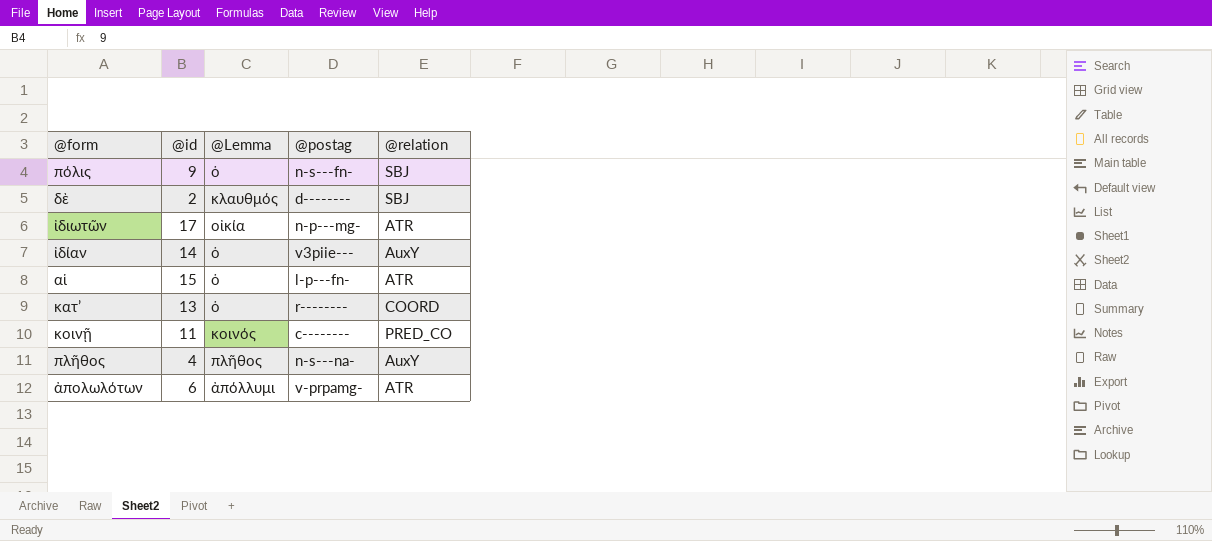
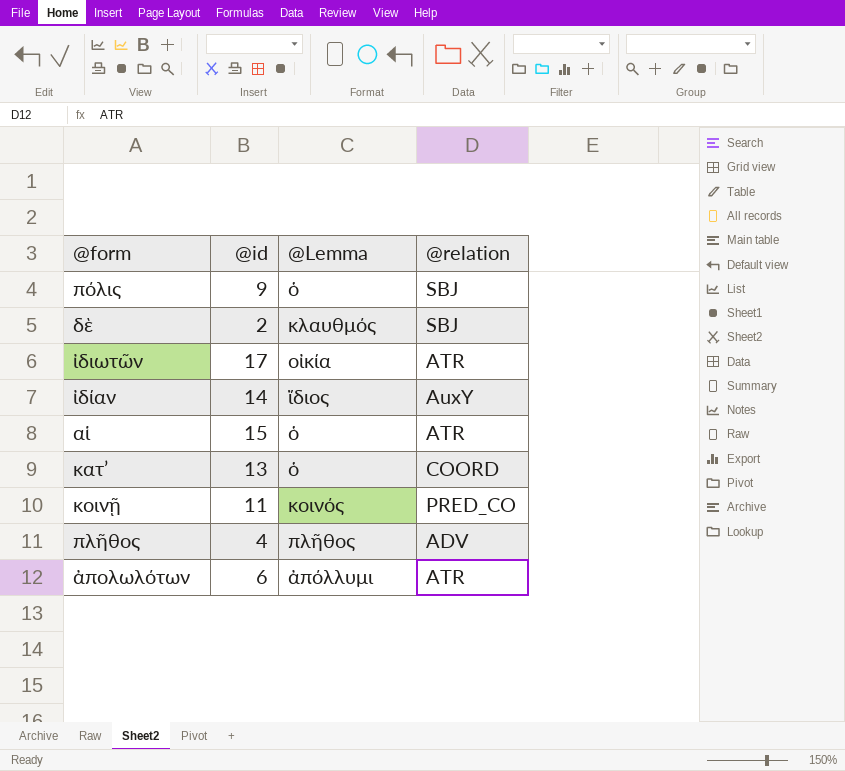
column @postag | position: 4 -> none
ἰδίαν | @Lemma: ὁ -> ἴδιος
πλῆθος | @relation: AuxY -> ADV

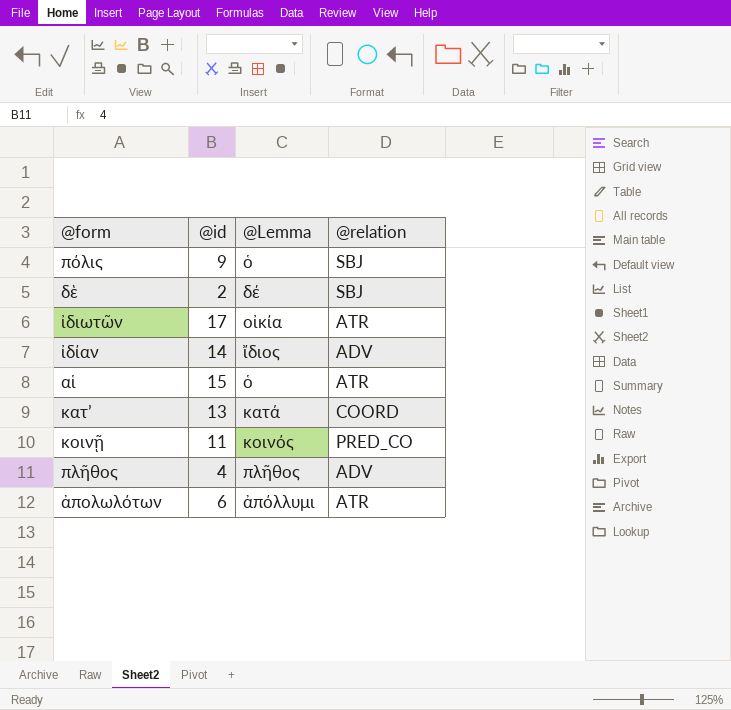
δὲ | @Lemma: κλαυθμός -> δέ
ἰδίαν | @relation: AuxY -> ADV
κατʼ | @Lemma: ὁ -> κατά

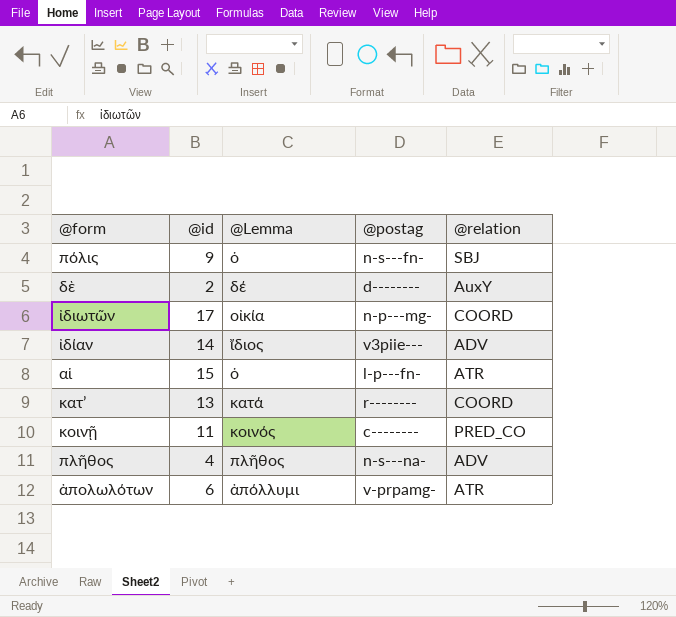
column @postag | position: none -> 4
δὲ | @relation: SBJ -> AuxY
ἰδιωτῶν | @relation: ATR -> COORD

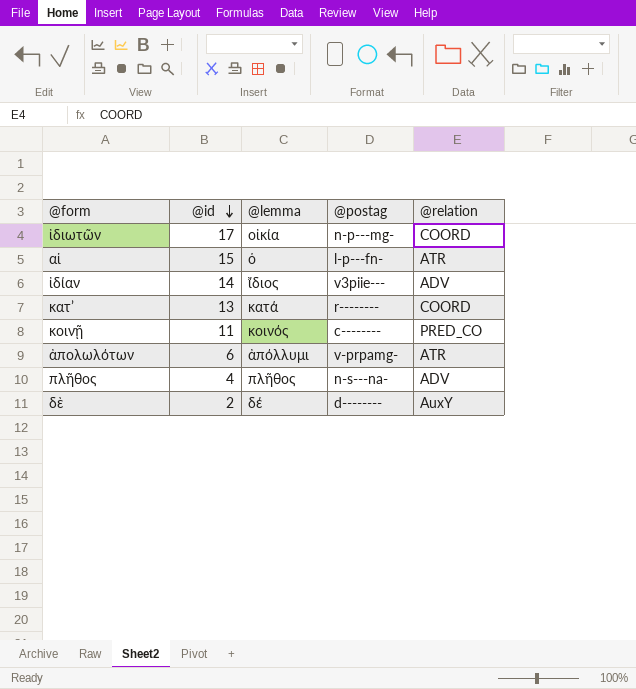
row order: none -> @id descending
column name: @Lemma -> @lemma
row πόλις: 9 | ὁ | n-s---fn- | SBJ -> none

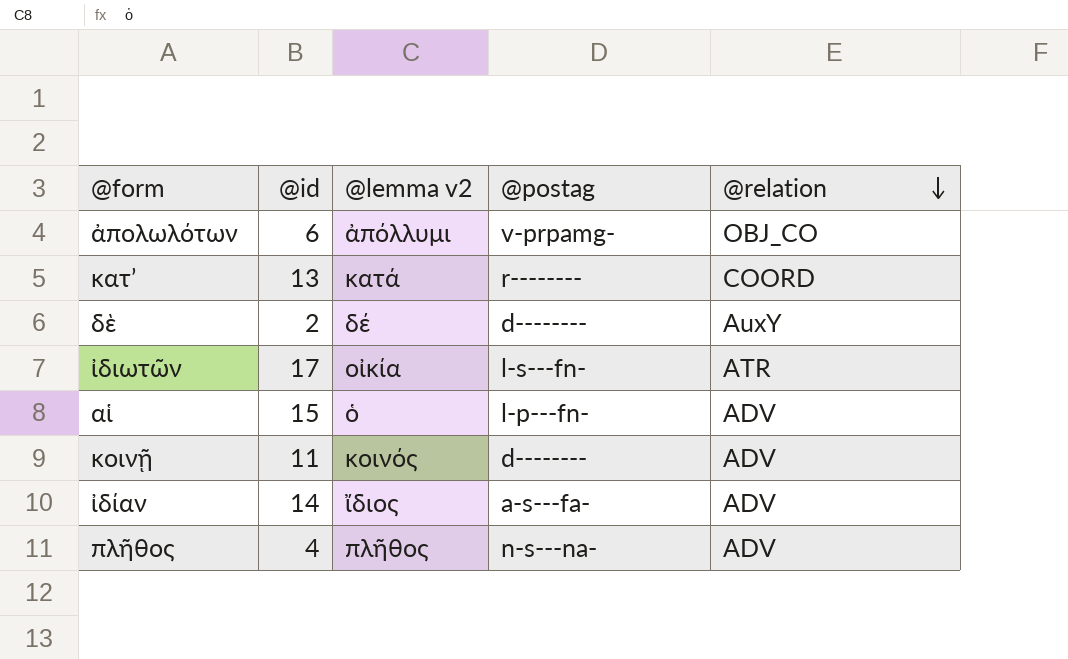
row order: @id descending -> @relation descending
column name: @lemma -> @lemma v2
ἀπολωλότων | @relation: ATR -> OBJ_CO
ἰδιωτῶν | @postag: n-p---mg- -> l-s---fn-
ἰδιωτῶν | @relation: COORD -> ATR
αἱ | @relation: ATR -> ADV
κοινῇ | @postag: c-------- -> d--------
κοινῇ | @relation: PRED_CO -> ADV
ἰδίαν | @postag: v3piie--- -> a-s---fa-

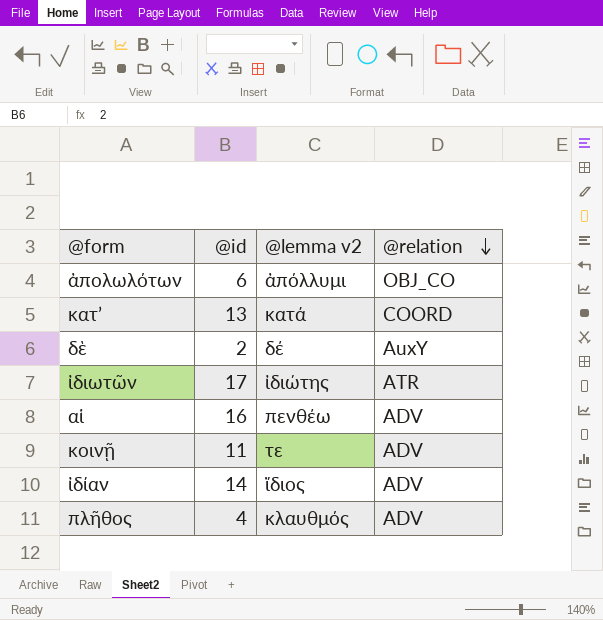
column @postag | position: 4 -> none
ἰδιωτῶν | @lemma v2: οἰκία -> ἰδιώτης
αἱ | @id: 15 -> 16
αἱ | @lemma v2: ὁ -> πενθέω
κοινῇ | @lemma v2: κοινός -> τε
πλῆθος | @lemma v2: πλῆθος -> κλαυθμός

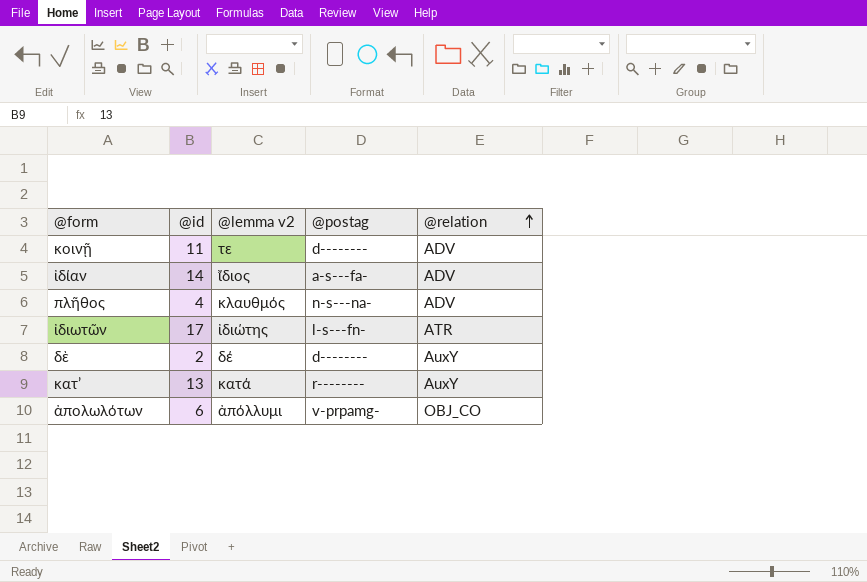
row order: @relation descending -> @relation ascending
column @postag | position: none -> 4
row αἱ: 16 | πενθέω | ADV -> none
κατʼ | @relation: COORD -> AuxY

